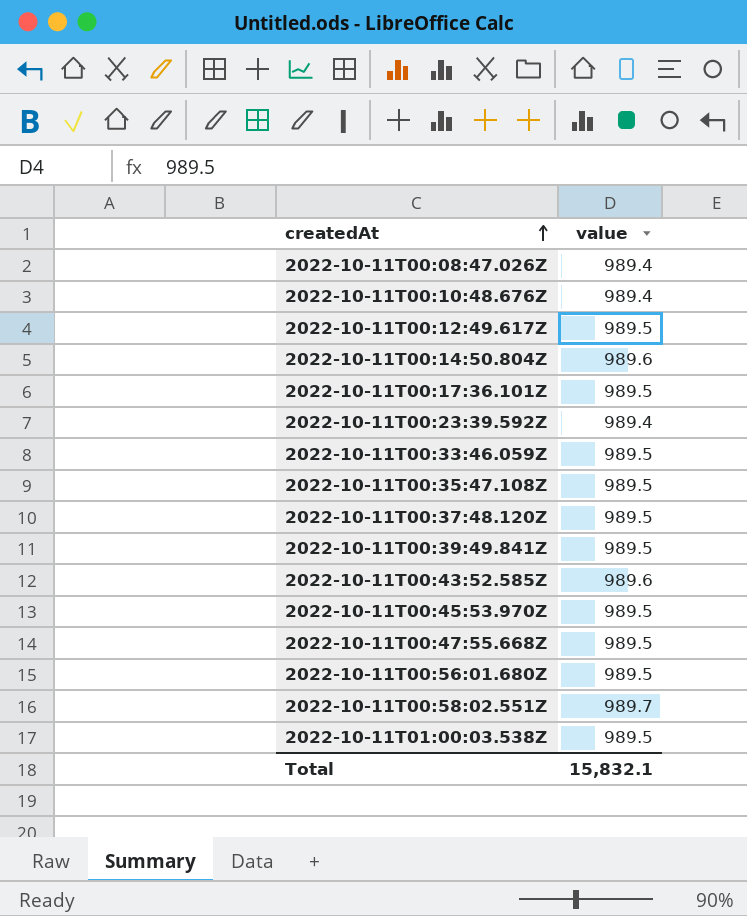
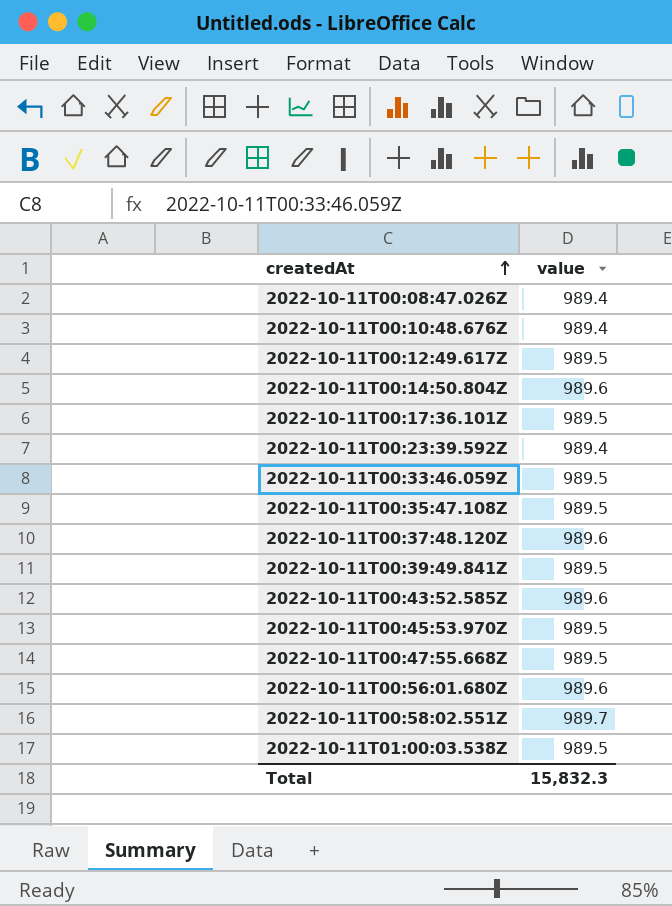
2022-10-11T00:37:48.120Z | value: 989.5 -> 989.6
2022-10-11T00:56:01.680Z | value: 989.5 -> 989.6
Total | value: 15,832.1 -> 15,832.3

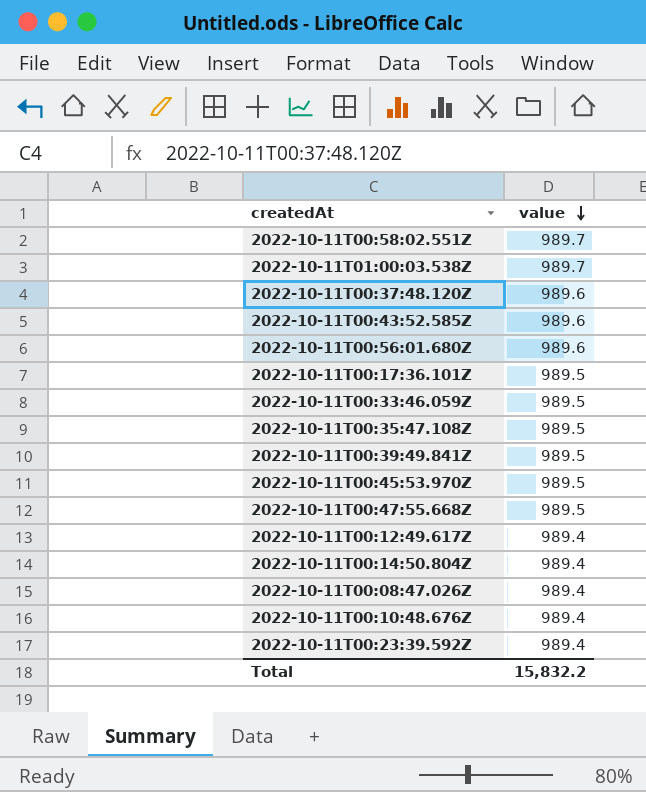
row order: createdAt ascending -> value descending
2022-10-11T01:00:03.538Z | value: 989.5 -> 989.7
2022-10-11T00:12:49.617Z | value: 989.5 -> 989.4
2022-10-11T00:14:50.804Z | value: 989.6 -> 989.4
Total | value: 15,832.3 -> 15,832.2

